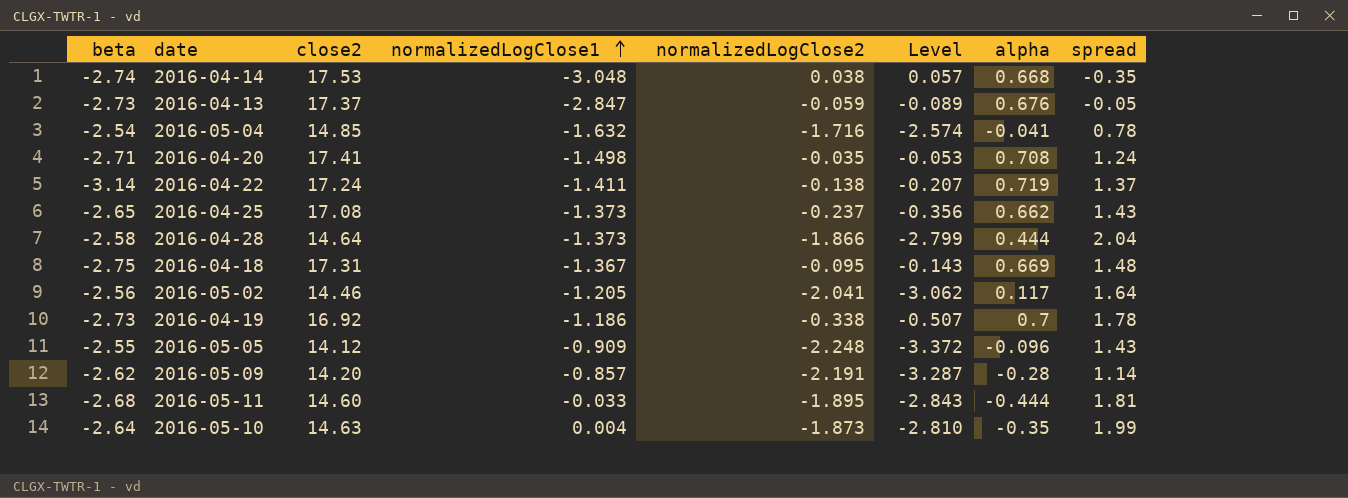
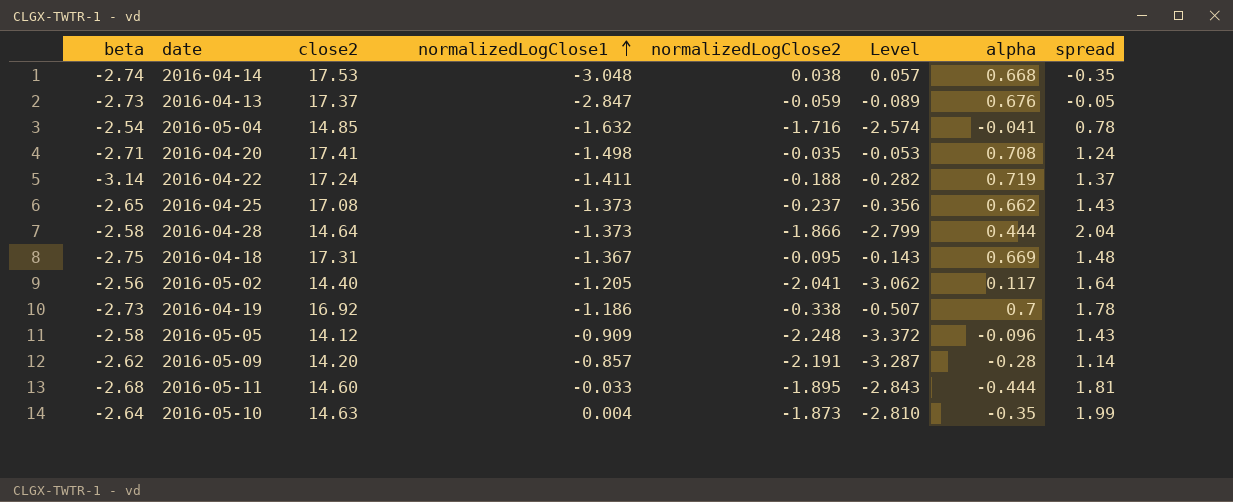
2016-04-22 | normalizedLogClose2: -0.138 -> -0.188
2016-04-22 | Level: -0.207 -> -0.282
2016-05-02 | close2: 14.46 -> 14.40
2016-05-05 | beta: -2.55 -> -2.58

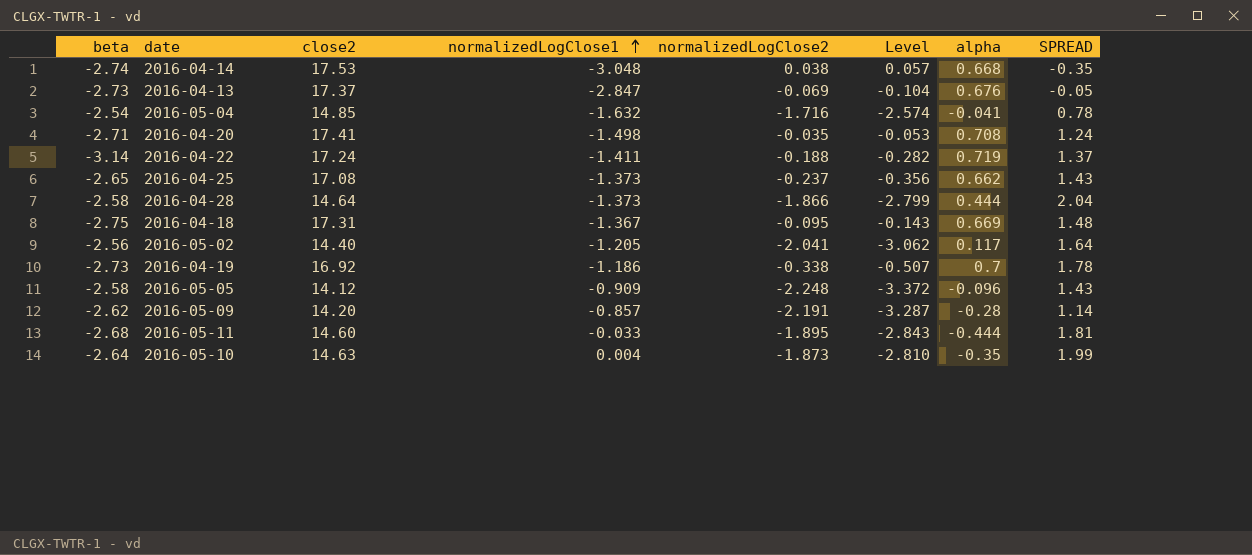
column name: spread -> SPREAD
2016-04-13 | normalizedLogClose2: -0.059 -> -0.069
2016-04-13 | Level: -0.089 -> -0.104

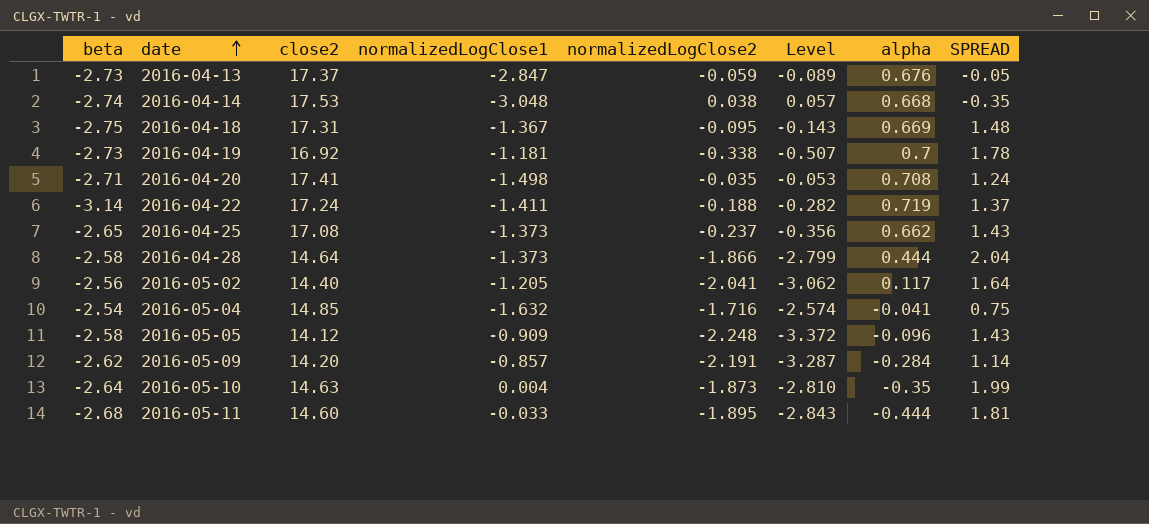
row order: normalizedLogClose1 ascending -> date ascending
2016-04-13 | normalizedLogClose2: -0.069 -> -0.059
2016-04-13 | Level: -0.104 -> -0.089
2016-04-19 | normalizedLogClose1: -1.186 -> -1.181
2016-05-04 | SPREAD: 0.78 -> 0.75
2016-05-09 | alpha: -0.28 -> -0.284

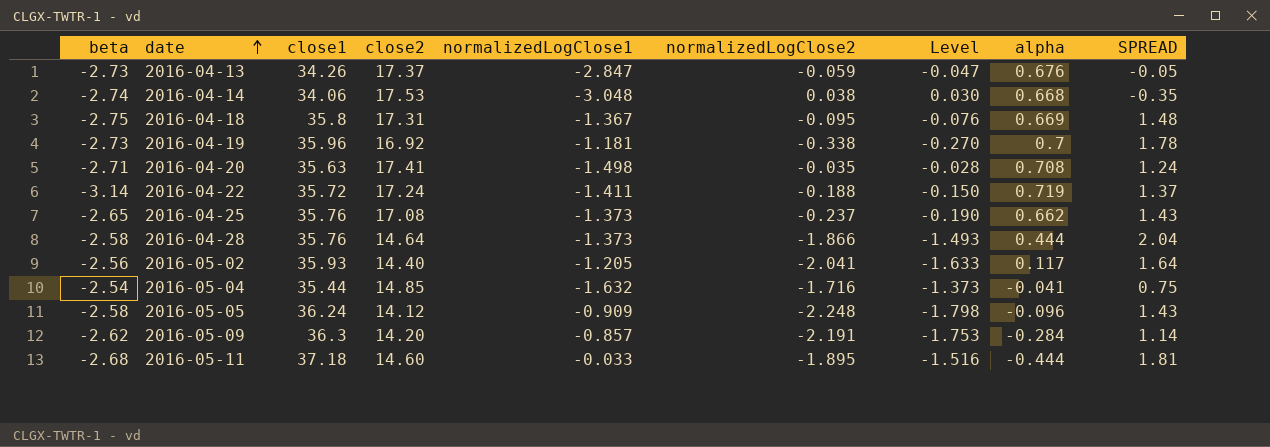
column close1 | position: none -> 3
column Level | formula: [normalizedLogClose2] * 1.5 -> [normalizedLogClose2] * 0.8
row 2016-05-10: -2.64 | 14.63 | 0.004 | -1.873 | -2.810 | -0.35 | 1.99 -> none

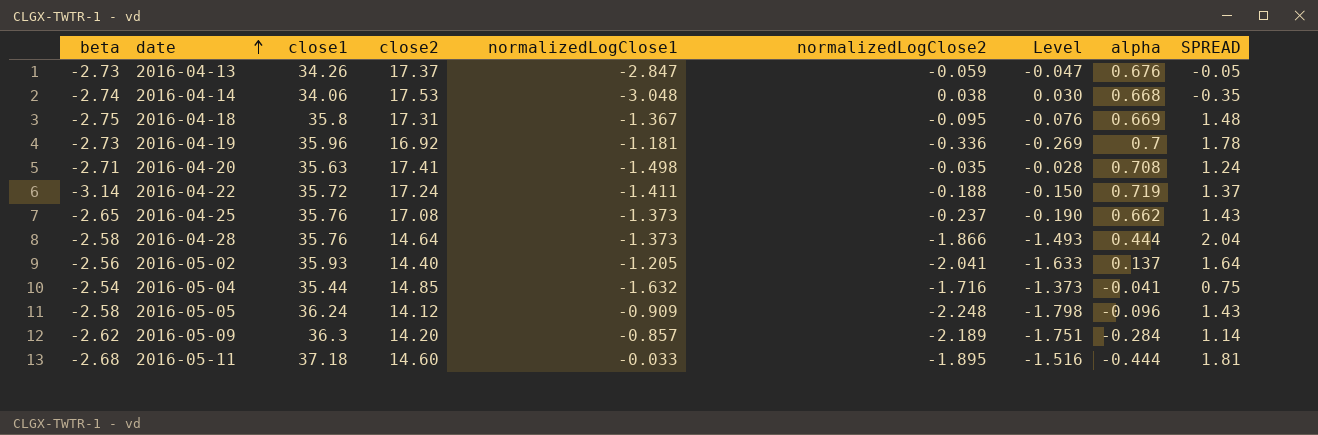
2016-04-19 | normalizedLogClose2: -0.338 -> -0.336
2016-04-19 | Level: -0.270 -> -0.269
2016-05-02 | alpha: 0.117 -> 0.137
2016-05-09 | normalizedLogClose2: -2.191 -> -2.189
2016-05-09 | Level: -1.753 -> -1.751

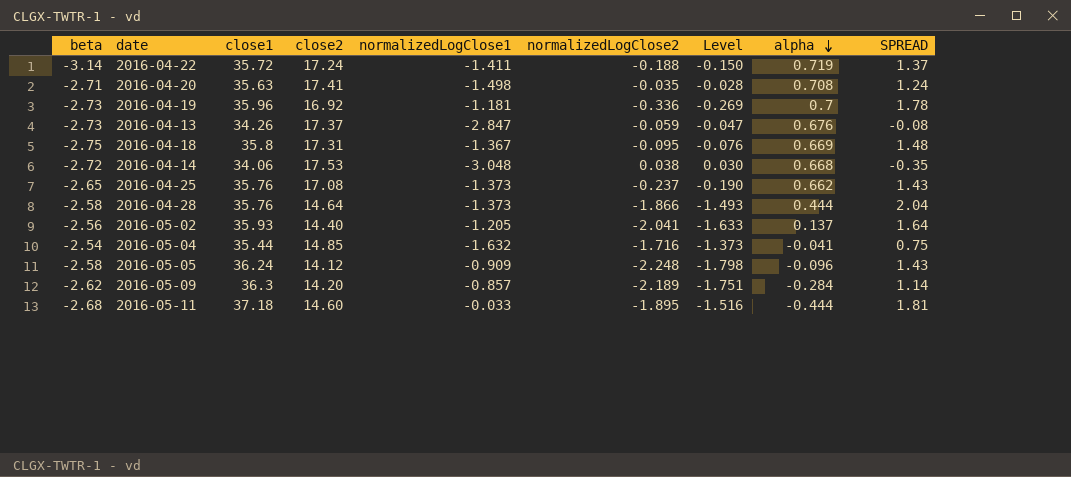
row order: date ascending -> alpha descending
2016-04-13 | SPREAD: -0.05 -> -0.08
2016-04-14 | beta: -2.74 -> -2.72

